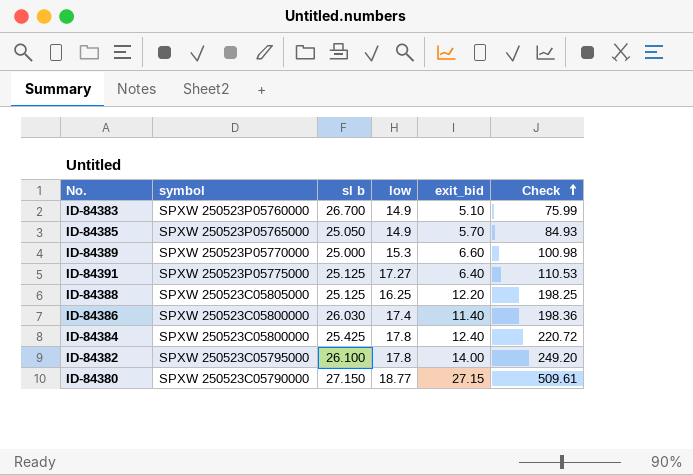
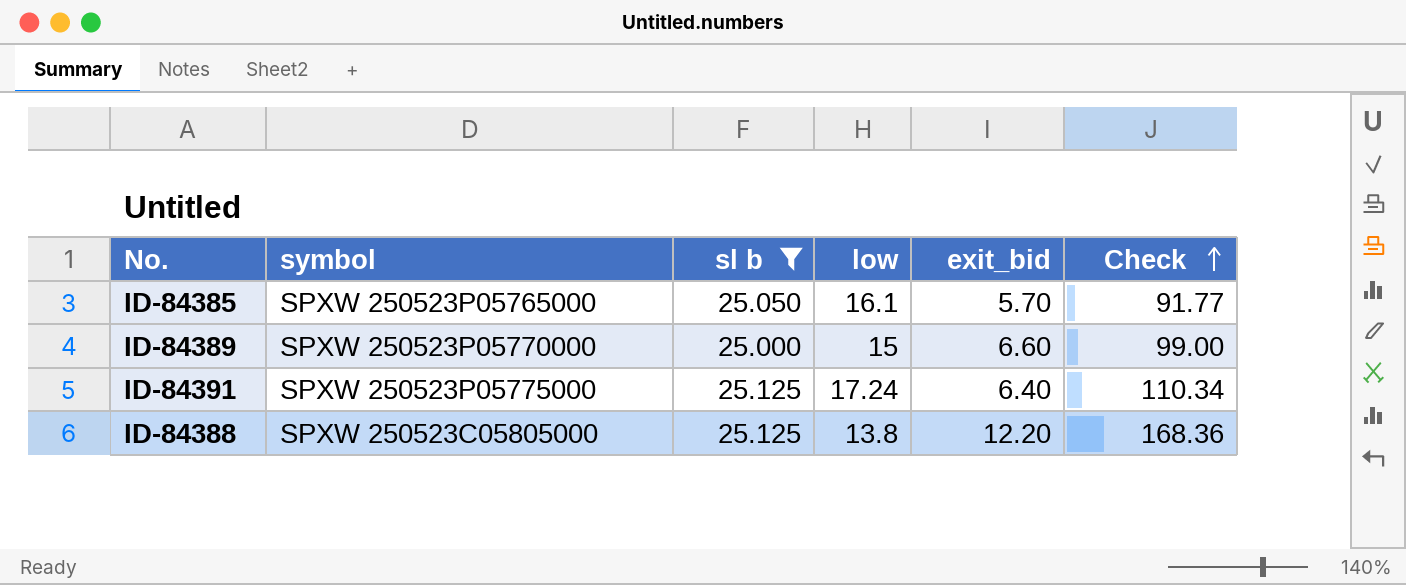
filter: none -> sl b <= 25.125
ID-84385 | low: 14.9 -> 16.1
ID-84385 | Check: 84.93 -> 91.77
ID-84389 | low: 15.3 -> 15
ID-84389 | Check: 100.98 -> 99.00
ID-84391 | low: 17.27 -> 17.24
ID-84391 | Check: 110.53 -> 110.34
ID-84388 | low: 16.25 -> 13.8
ID-84388 | Check: 198.25 -> 168.36

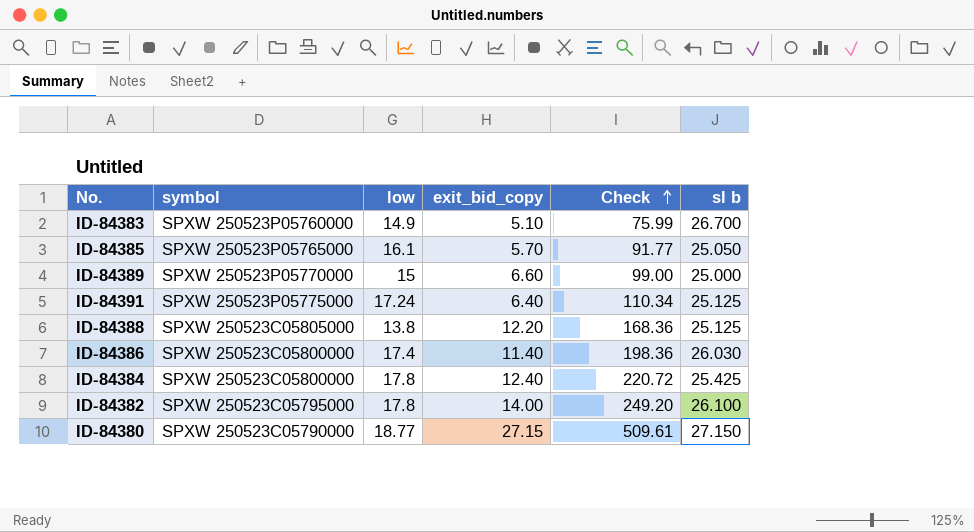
filter: sl b <= 25.125 -> none
column name: exit_bid -> exit_bid_copy
column sl b | position: 3 -> 6

